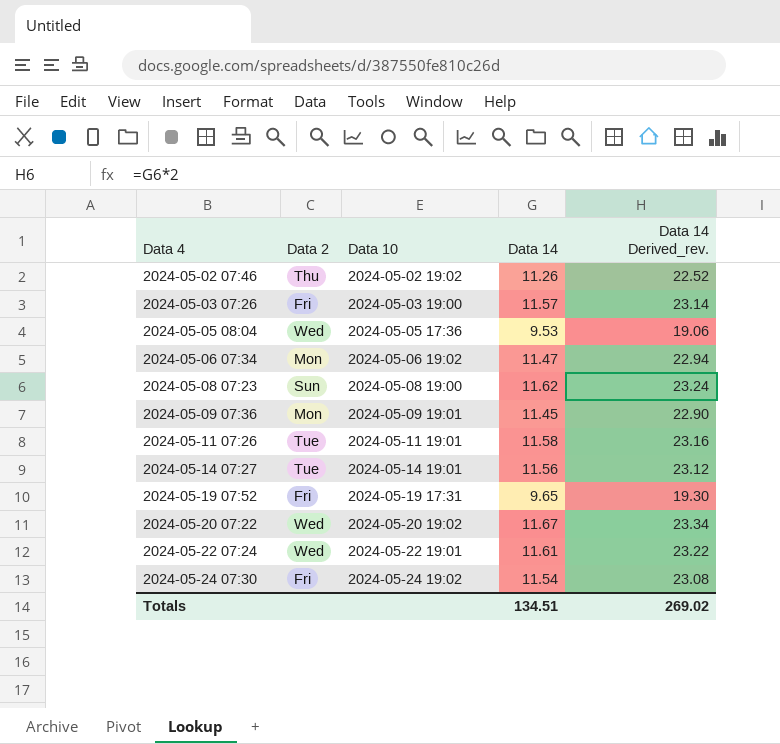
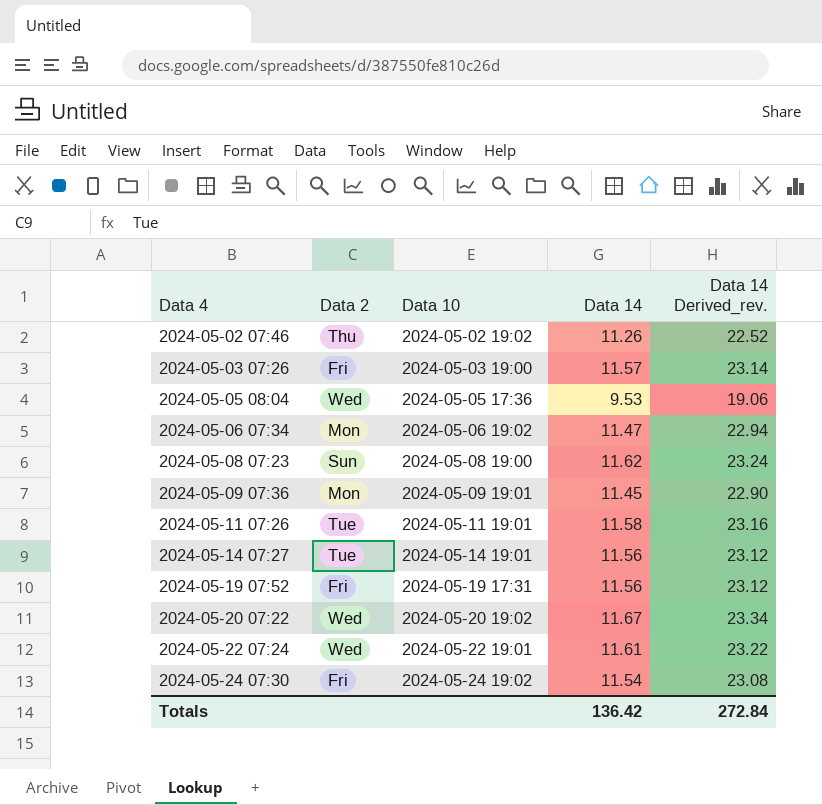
2024-05-19 07:52 | Data 14: 9.65 -> 11.56
2024-05-19 07:52 | Data 14 Derived_rev.: 19.30 -> 23.12
Totals | Data 14: 134.51 -> 136.42
Totals | Data 14 Derived_rev.: 269.02 -> 272.84

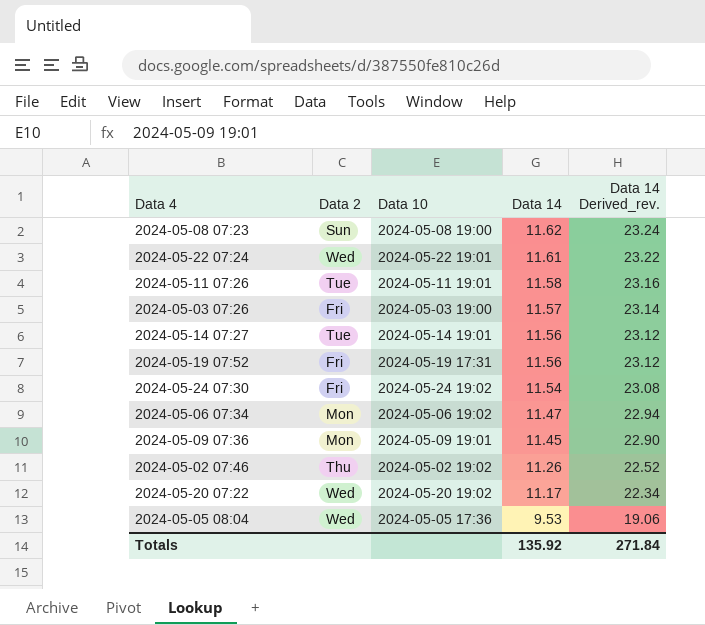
row order: Data 4 ascending -> Data 14 descending
2024-05-20 07:22 | Data 14: 11.67 -> 11.17
2024-05-20 07:22 | Data 14 Derived_rev.: 23.34 -> 22.34
Totals | Data 14: 136.42 -> 135.92
Totals | Data 14 Derived_rev.: 272.84 -> 271.84

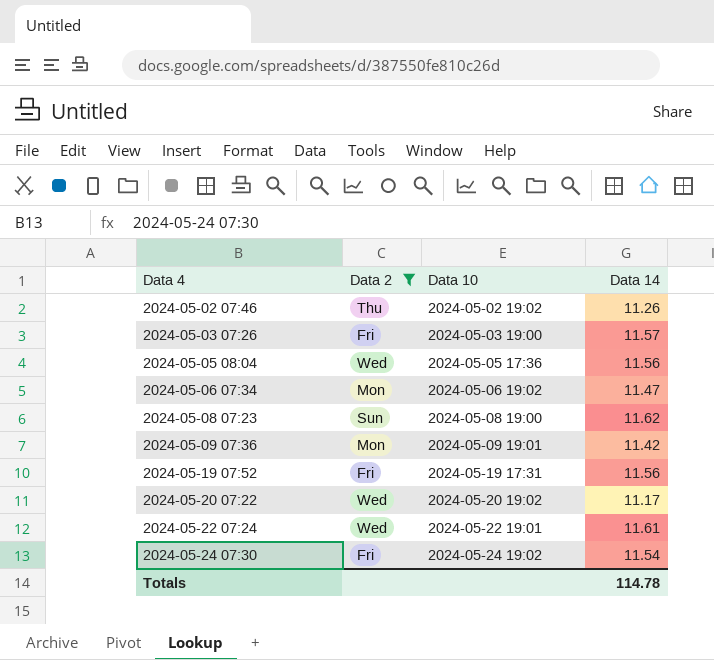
filter: none -> Data 2 != Tue
row order: Data 14 descending -> Data 4 ascending
column Data 14 Derived_rev. | formula: [Data 14] * 2 -> none
2024-05-05 08:04 | Data 14: 9.53 -> 11.56
2024-05-09 07:36 | Data 14: 11.45 -> 11.42
Totals | Data 14: 135.92 -> 114.78

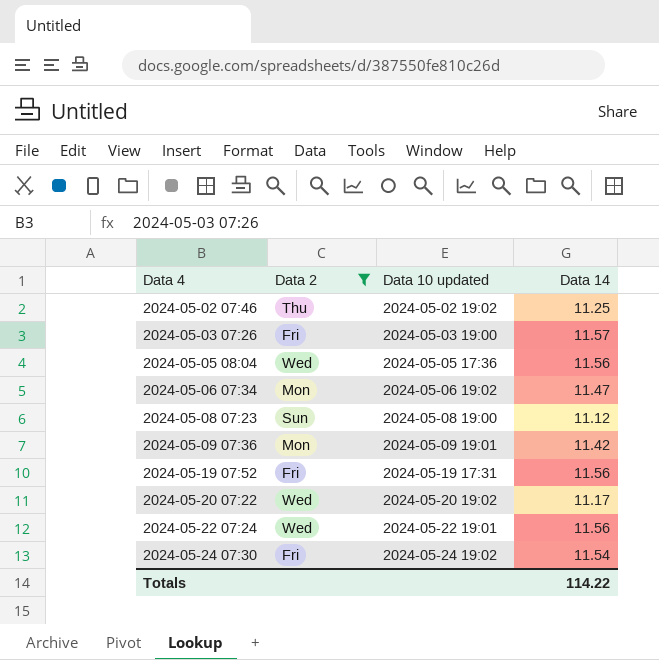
column name: Data 10 -> Data 10 updated
2024-05-02 07:46 | Data 14: 11.26 -> 11.25
2024-05-08 07:23 | Data 14: 11.62 -> 11.12
2024-05-22 07:24 | Data 14: 11.61 -> 11.56
Totals | Data 14: 114.78 -> 114.22

